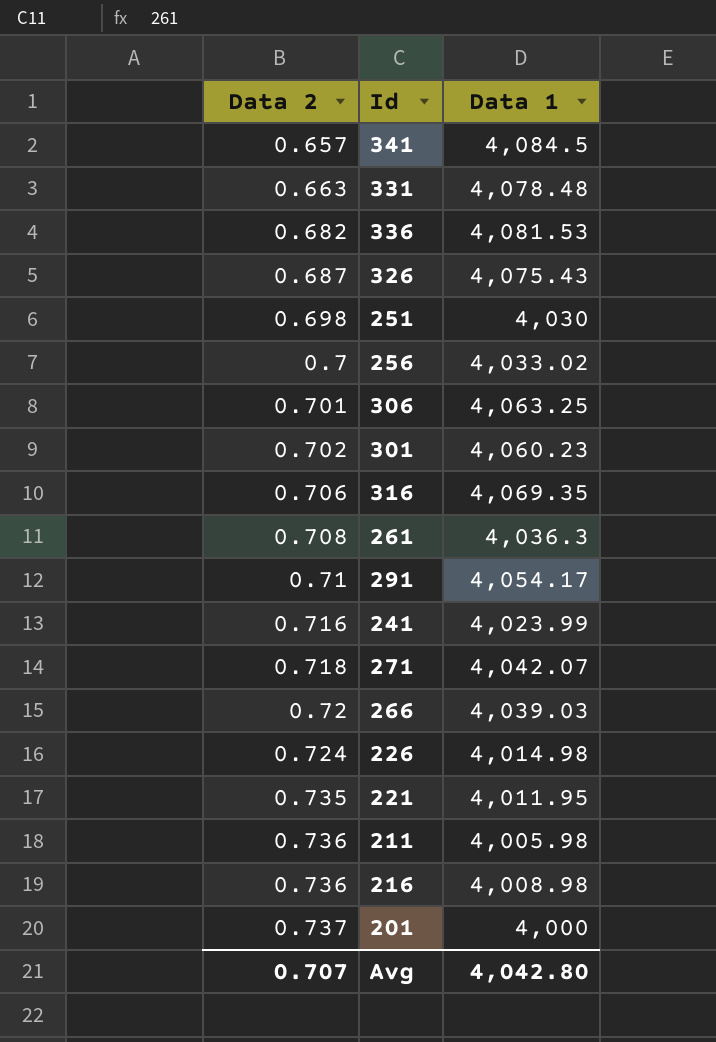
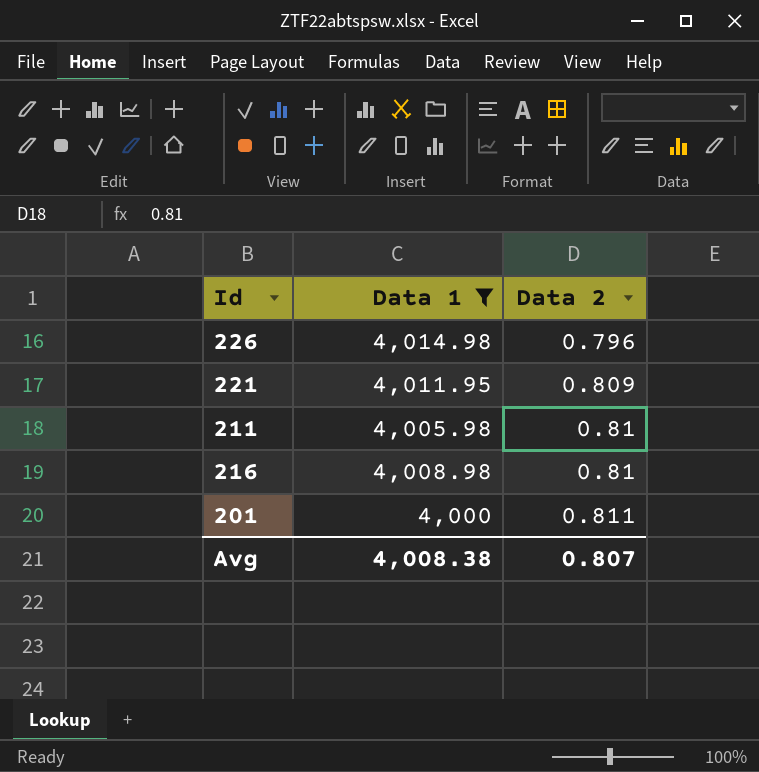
filter: none -> Data 1 <= 4,014.98
column Data 2 | position: 1 -> 3
226 | Data 2: 0.724 -> 0.796
221 | Data 2: 0.735 -> 0.809
211 | Data 2: 0.736 -> 0.81
216 | Data 2: 0.736 -> 0.81
201 | Data 2: 0.737 -> 0.811
Avg | Data 1: 4,042.80 -> 4,008.38
Avg | Data 2: 0.707 -> 0.807

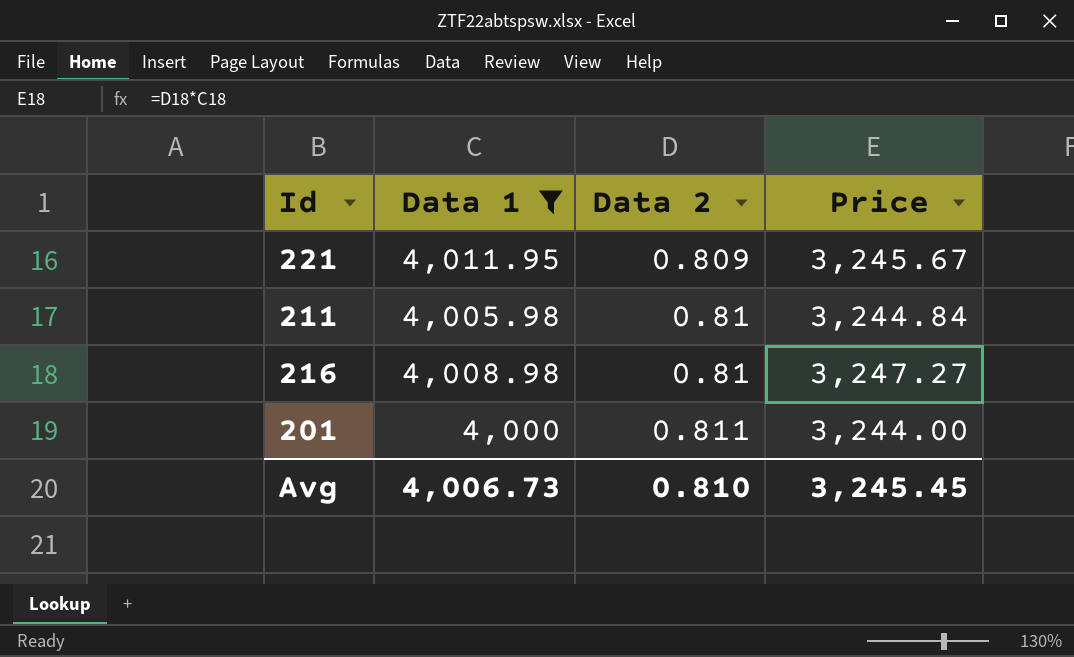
column Price | formula: none -> [Data 1] * [Data 2]
row 226: 4,014.98 | 0.796 -> none
Avg | Data 1: 4,008.38 -> 4,006.73
Avg | Data 2: 0.807 -> 0.810

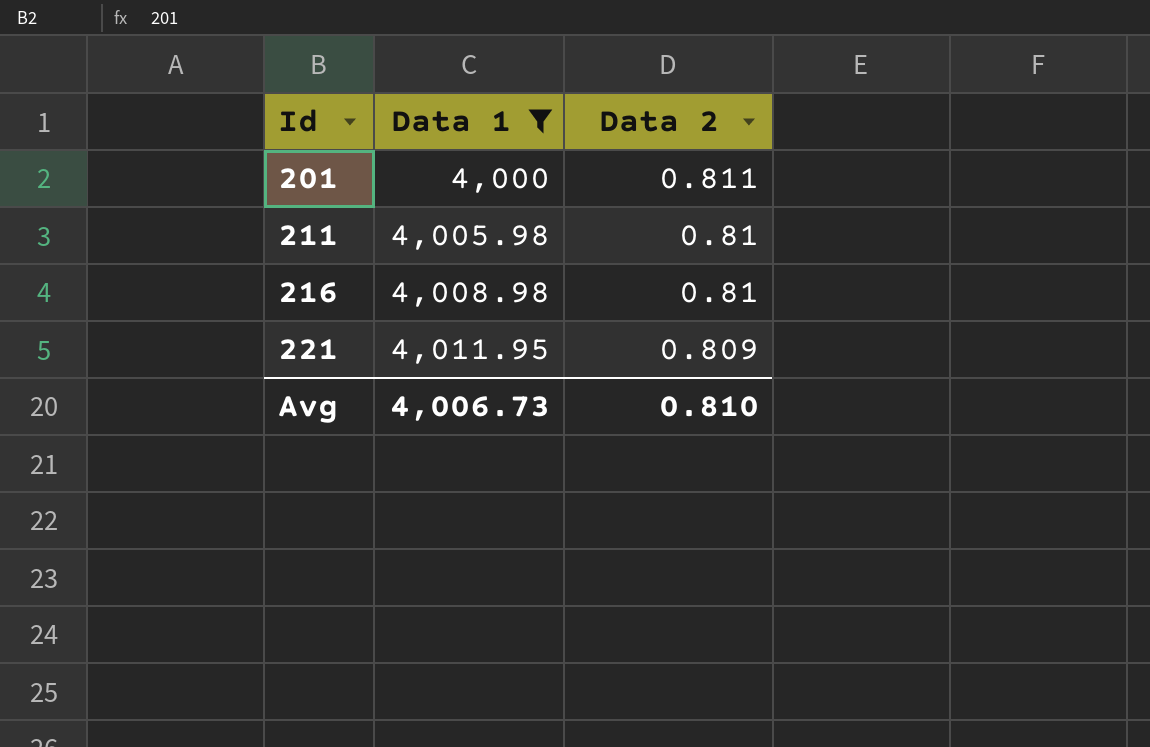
row order: Data 2 ascending -> Id ascending
column Price | formula: [Data 1] * [Data 2] -> none

